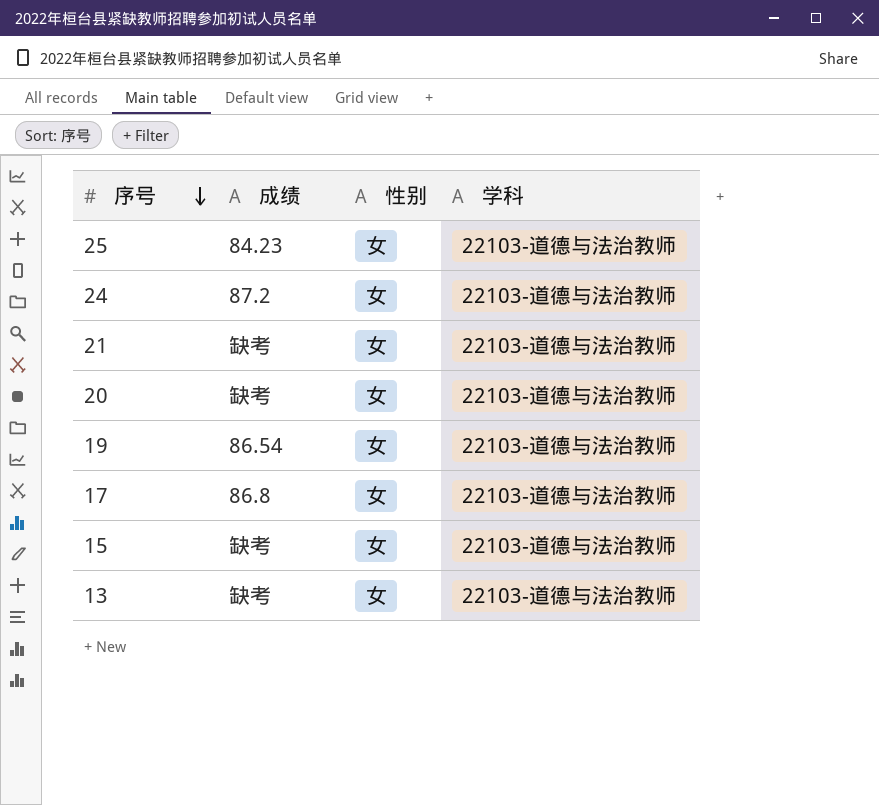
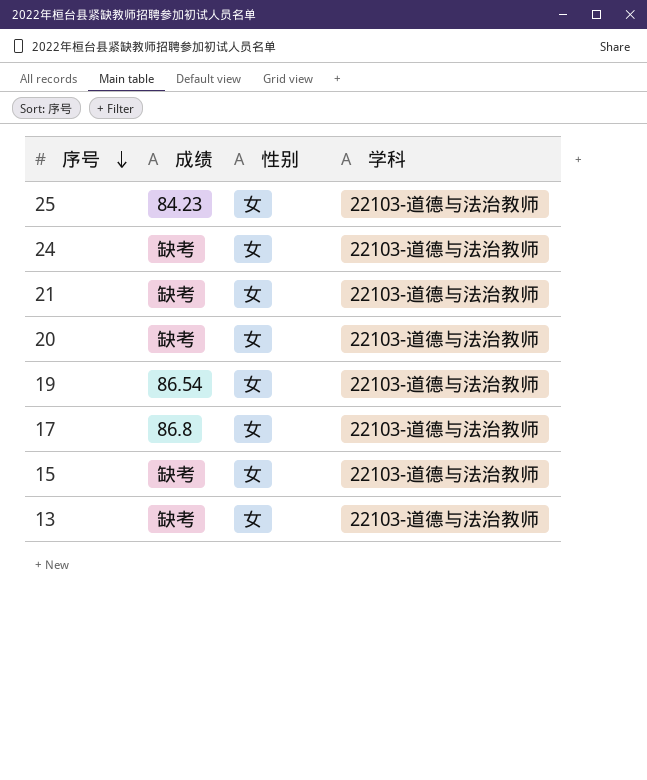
24 | 成绩: 87.2 -> 缺考

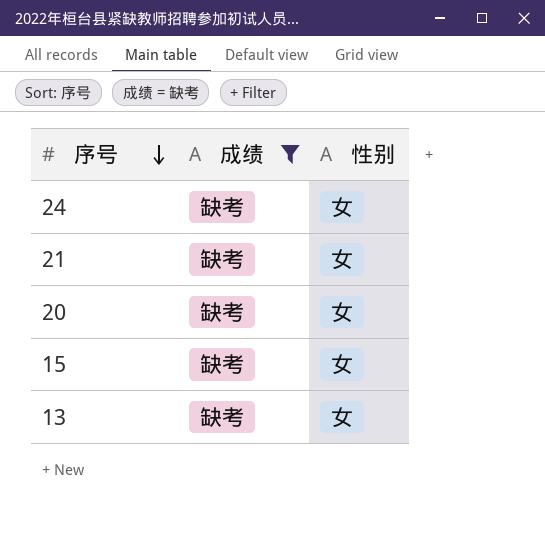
filter: none -> 成绩 = 缺考
column 学科 | position: 4 -> none

